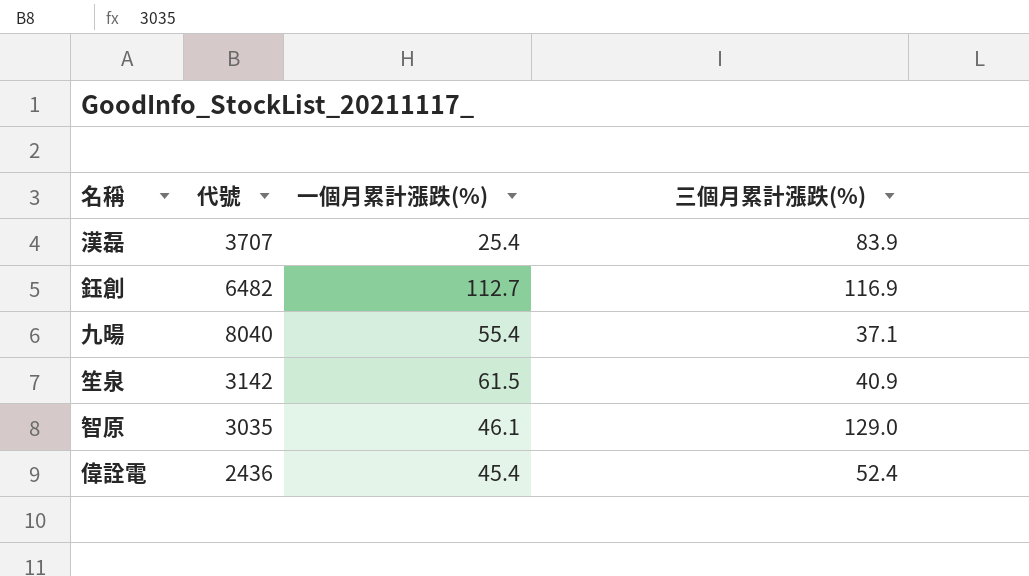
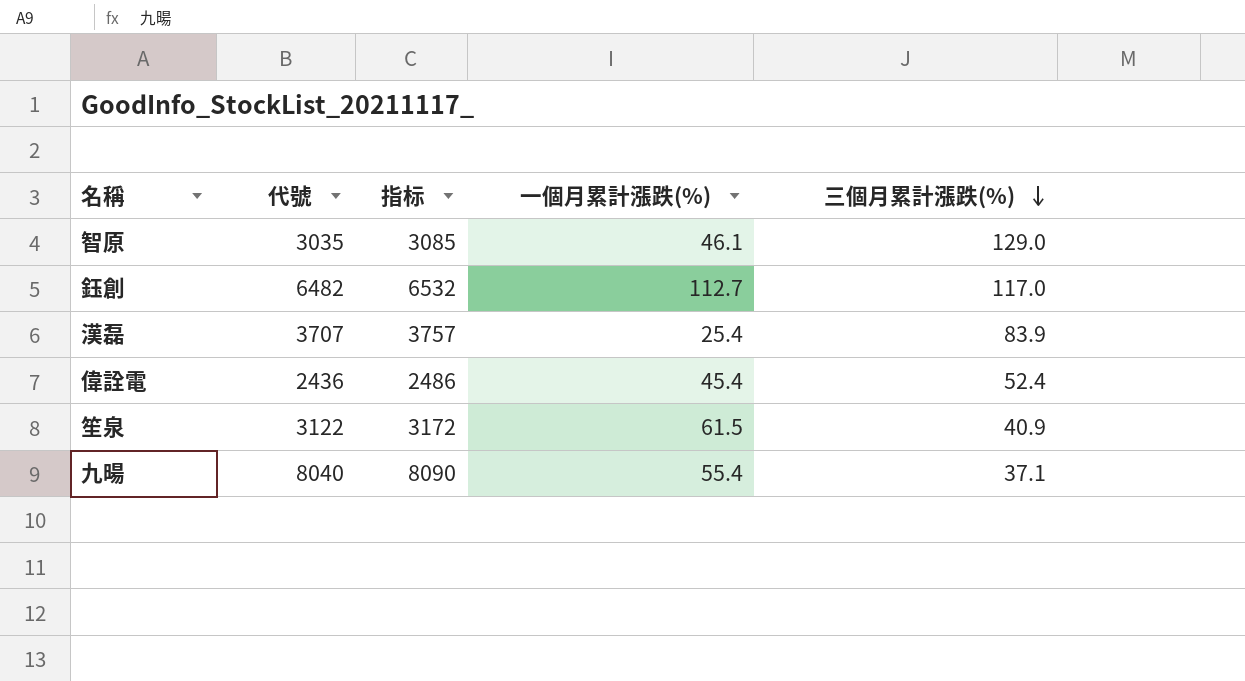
row order: none -> 三個月累計漲跌(%) descending
column 指标 | formula: none -> [代號] + 50
鈺創 | 三個月累計漲跌(%): 116.9 -> 117.0
笙泉 | 代號: 3142 -> 3122

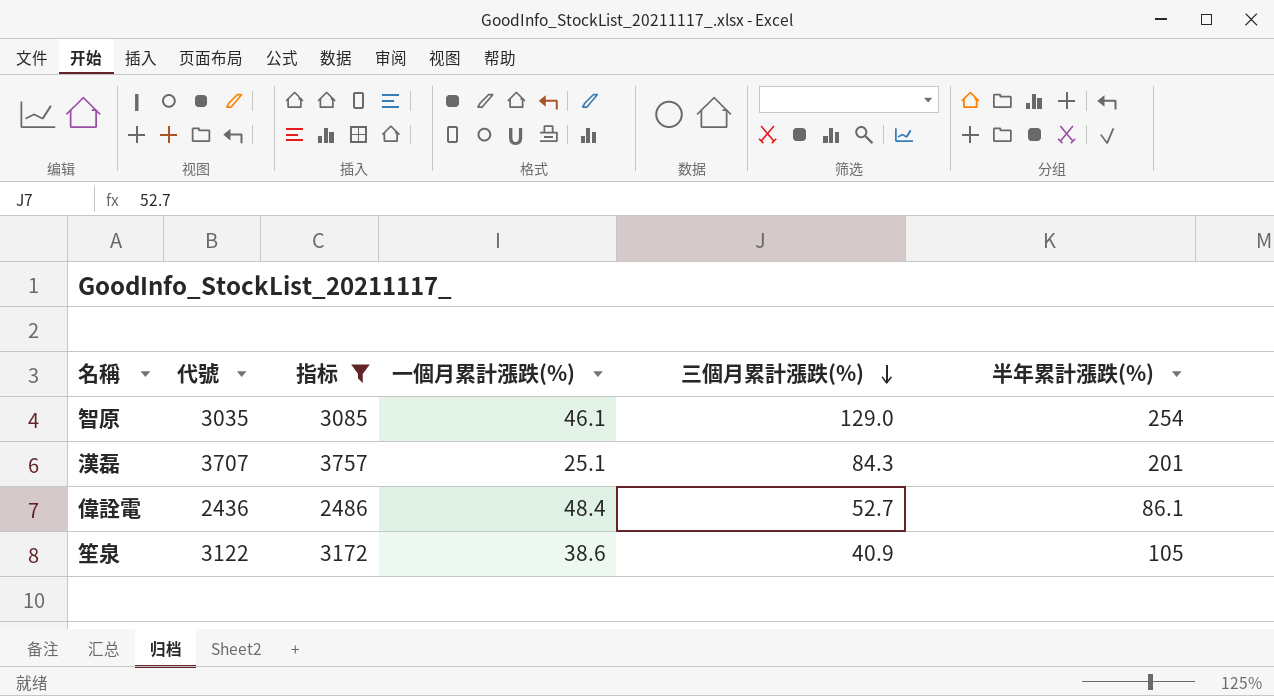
filter: none -> 指标 <= 3757
column 半年累計漲跌(%) | position: none -> 6
漢磊 | 一個月累計漲跌(%): 25.4 -> 25.1
漢磊 | 三個月累計漲跌(%): 83.9 -> 84.3
偉詮電 | 一個月累計漲跌(%): 45.4 -> 48.4
偉詮電 | 三個月累計漲跌(%): 52.4 -> 52.7
笙泉 | 一個月累計漲跌(%): 61.5 -> 38.6

